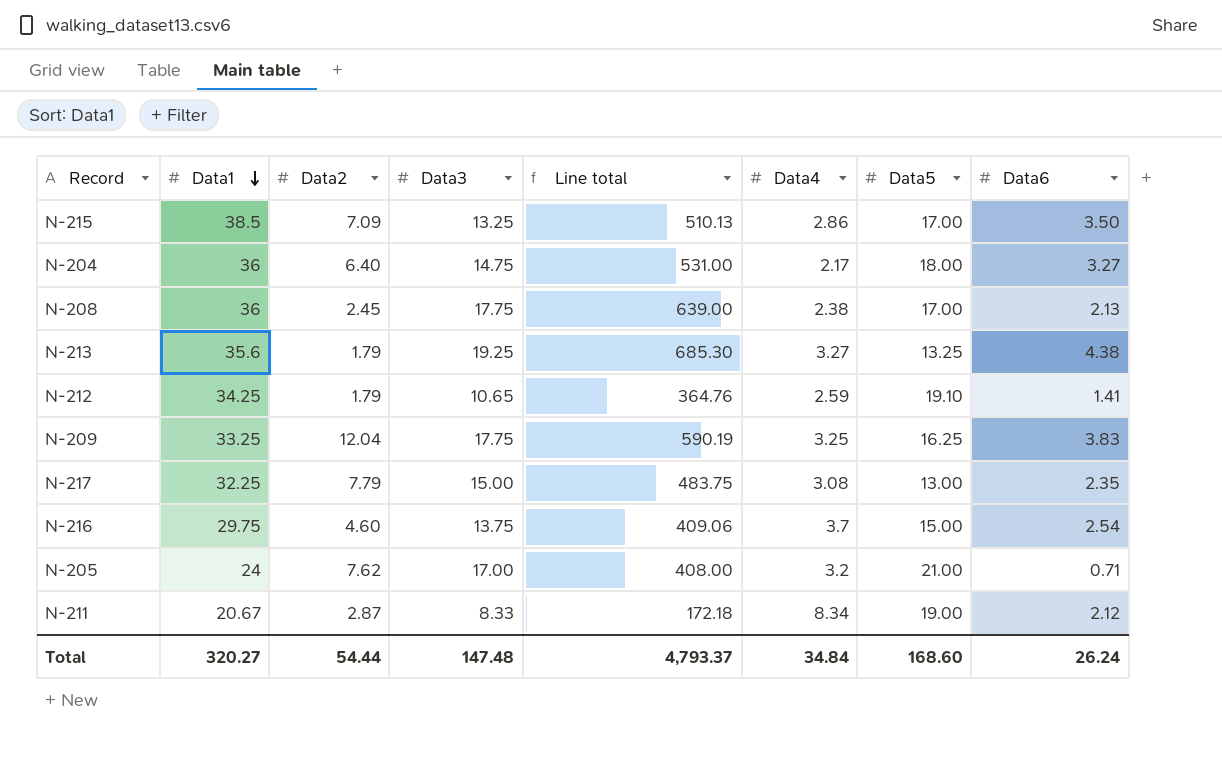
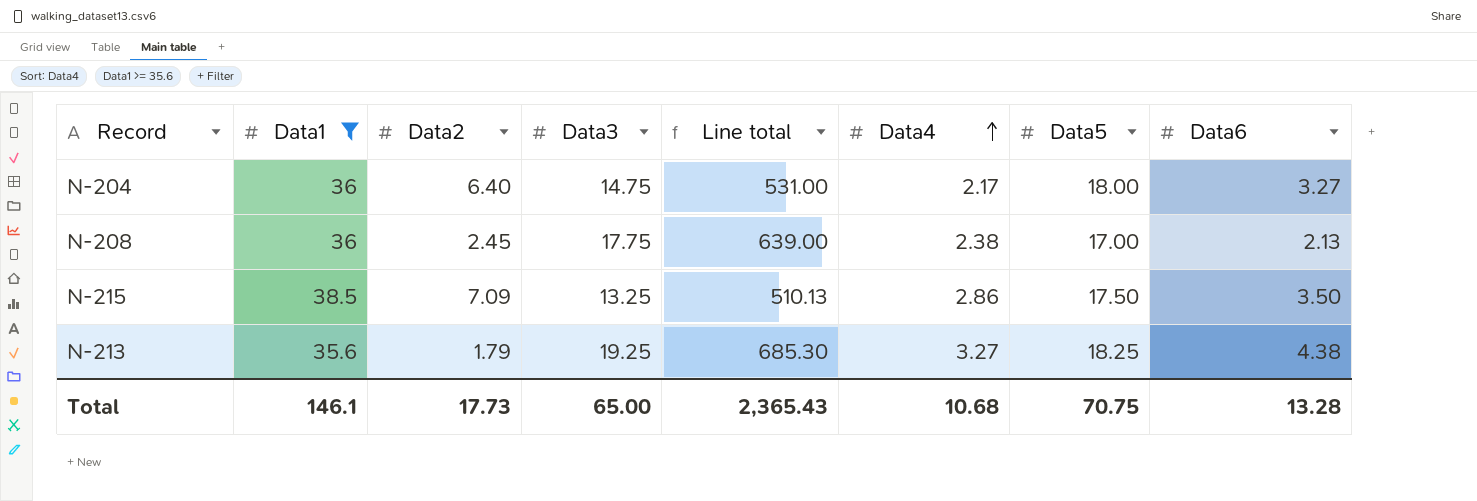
filter: none -> Data1 >= 35.6
row order: Data1 descending -> Data4 ascending
N-215 | Data5: 17.00 -> 17.50
N-213 | Data5: 13.25 -> 18.25
Total | Data1: 320.27 -> 146.1
Total | Data2: 54.44 -> 17.73
Total | Data3: 147.48 -> 65.00
Total | Line total: 4,793.37 -> 2,365.43
Total | Data4: 34.84 -> 10.68
Total | Data5: 168.60 -> 70.75
Total | Data6: 26.24 -> 13.28

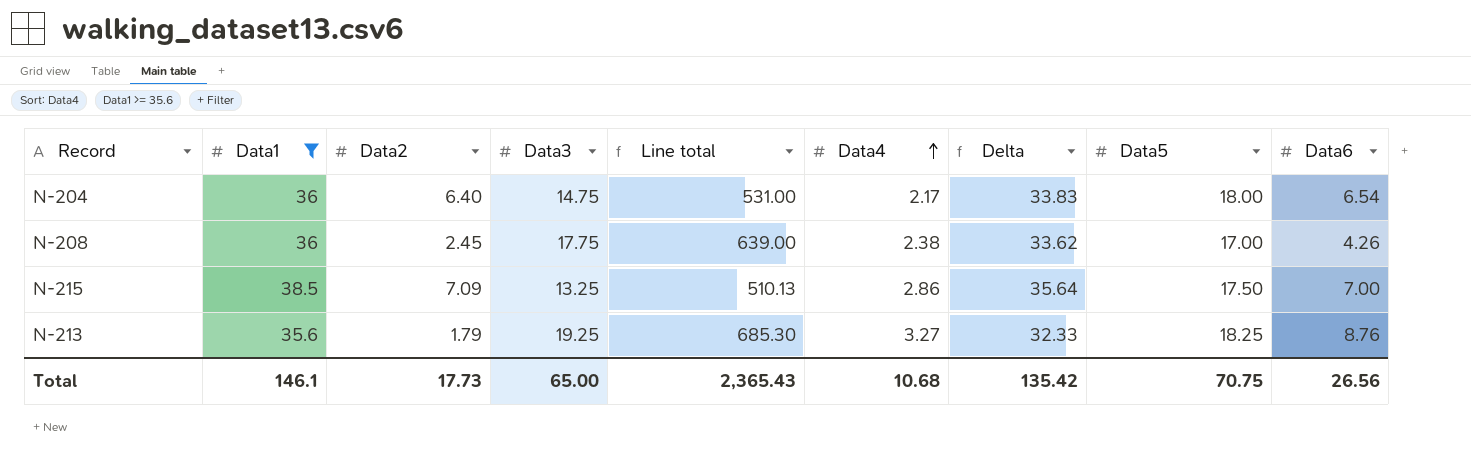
column Delta | formula: none -> [Data1] - [Data4]
N-204 | Data6: 3.27 -> 6.54
N-208 | Data6: 2.13 -> 4.26
N-215 | Data6: 3.50 -> 7.00
N-213 | Data6: 4.38 -> 8.76
Total | Data6: 13.28 -> 26.56

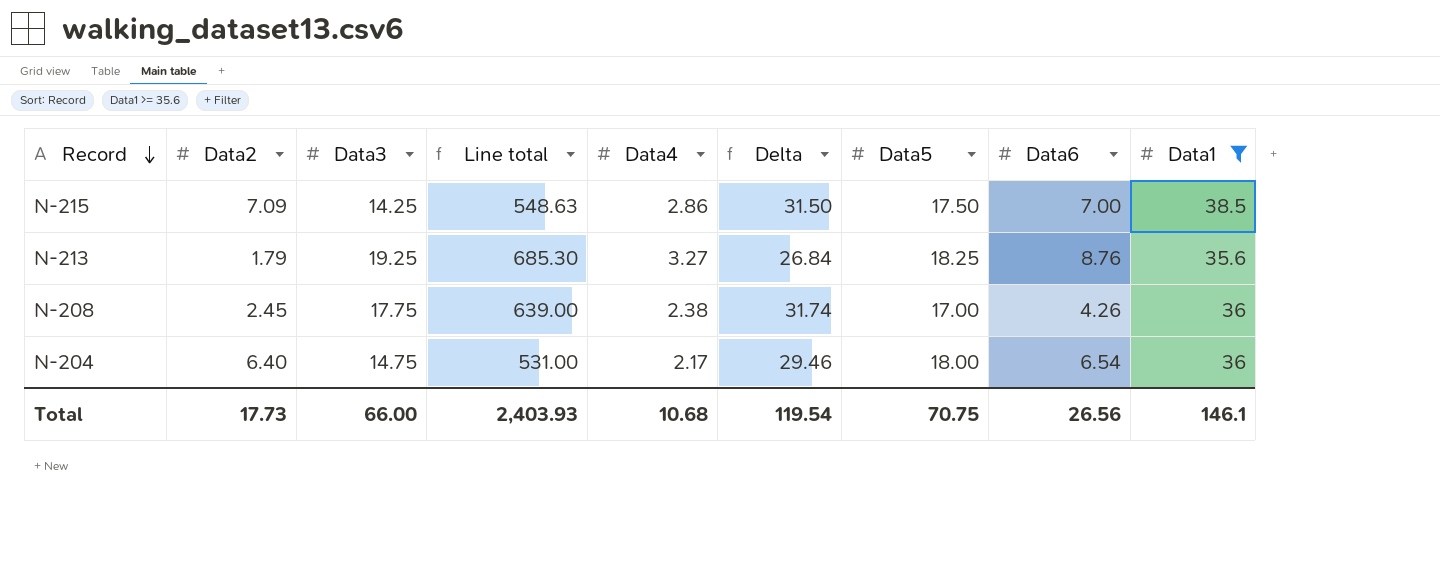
row order: Data4 ascending -> Record descending
column Delta | formula: [Data1] - [Data4] -> [Data1] - [Data6]
column Data1 | position: 2 -> 9
N-215 | Data3: 13.25 -> 14.25
N-215 | Line total: 510.13 -> 548.63
Total | Data3: 65.00 -> 66.00
Total | Line total: 2,365.43 -> 2,403.93
Total | Delta: 135.42 -> 119.54

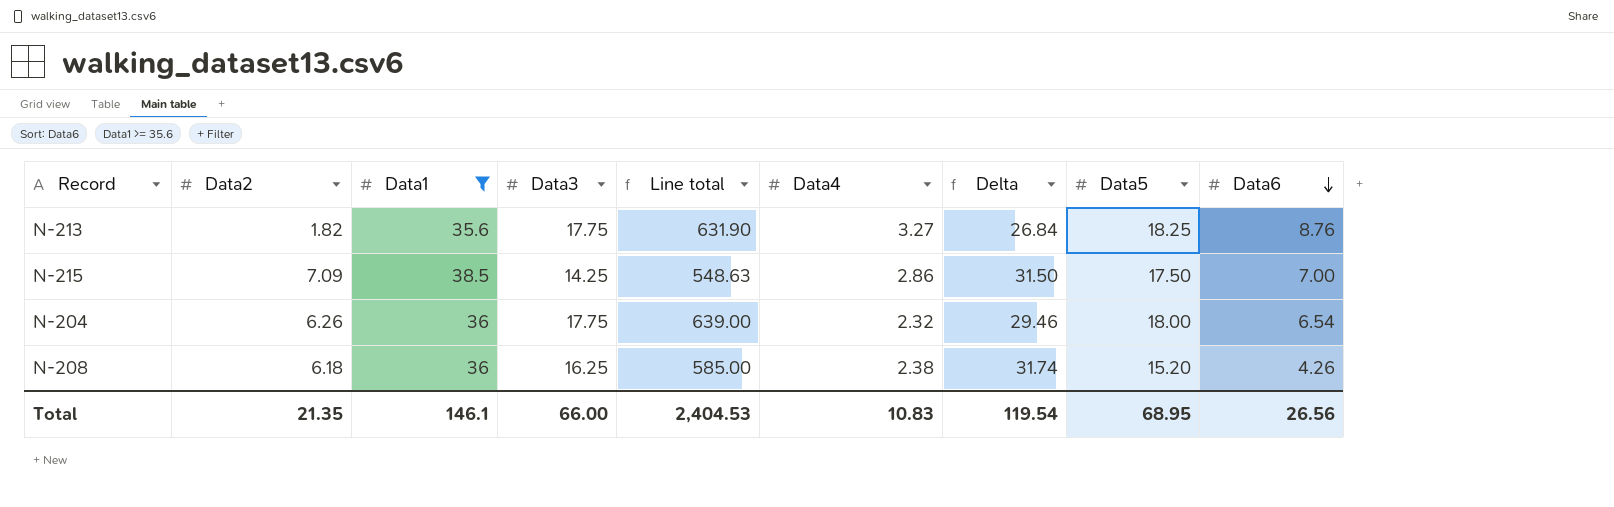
row order: Record descending -> Data6 descending
column Data1 | position: 9 -> 3
N-213 | Data2: 1.79 -> 1.82
N-213 | Data3: 19.25 -> 17.75
N-213 | Line total: 685.30 -> 631.90
N-204 | Data2: 6.40 -> 6.26
N-204 | Data3: 14.75 -> 17.75
N-204 | Line total: 531.00 -> 639.00
N-204 | Data4: 2.17 -> 2.32
N-208 | Data2: 2.45 -> 6.18
N-208 | Data3: 17.75 -> 16.25
N-208 | Line total: 639.00 -> 585.00
N-208 | Data5: 17.00 -> 15.20
Total | Data2: 17.73 -> 21.35
Total | Line total: 2,403.93 -> 2,404.53
Total | Data4: 10.68 -> 10.83
Total | Data5: 70.75 -> 68.95

